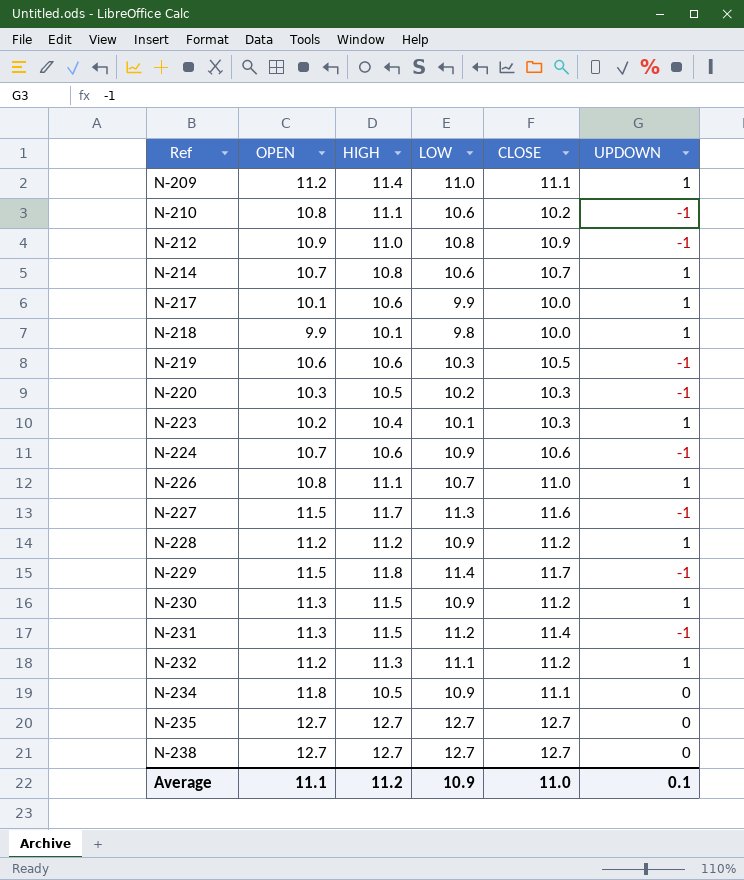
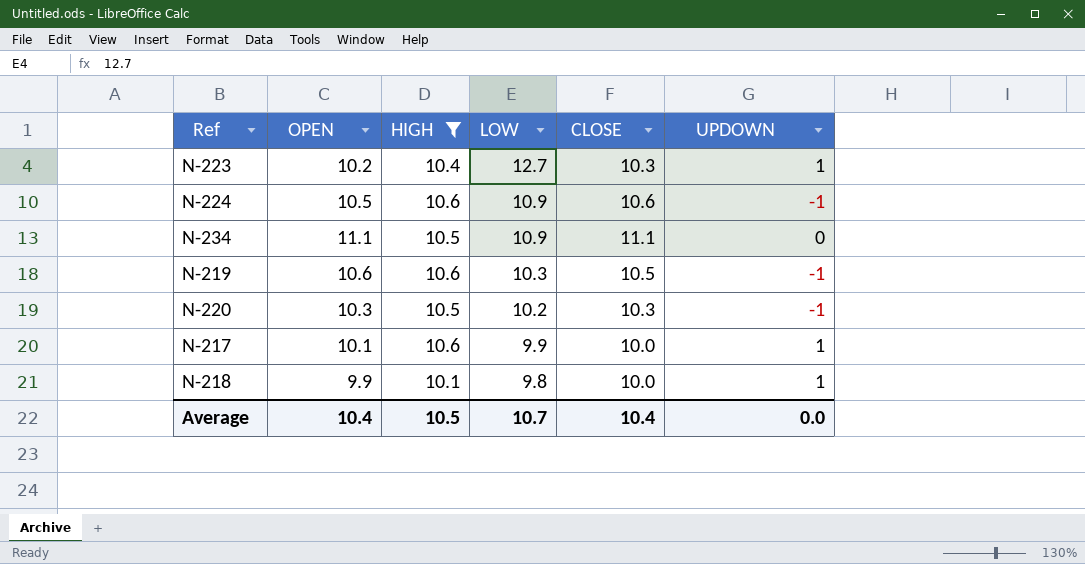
filter: none -> HIGH <= 10.6
row order: Ref ascending -> LOW descending
N-223 | LOW: 10.1 -> 12.7
N-224 | OPEN: 10.7 -> 10.5
N-234 | OPEN: 11.8 -> 11.1
Average | OPEN: 11.1 -> 10.4
Average | HIGH: 11.2 -> 10.5
Average | LOW: 10.9 -> 10.7
Average | CLOSE: 11.0 -> 10.4
Average | UPDOWN: 0.1 -> 0.0

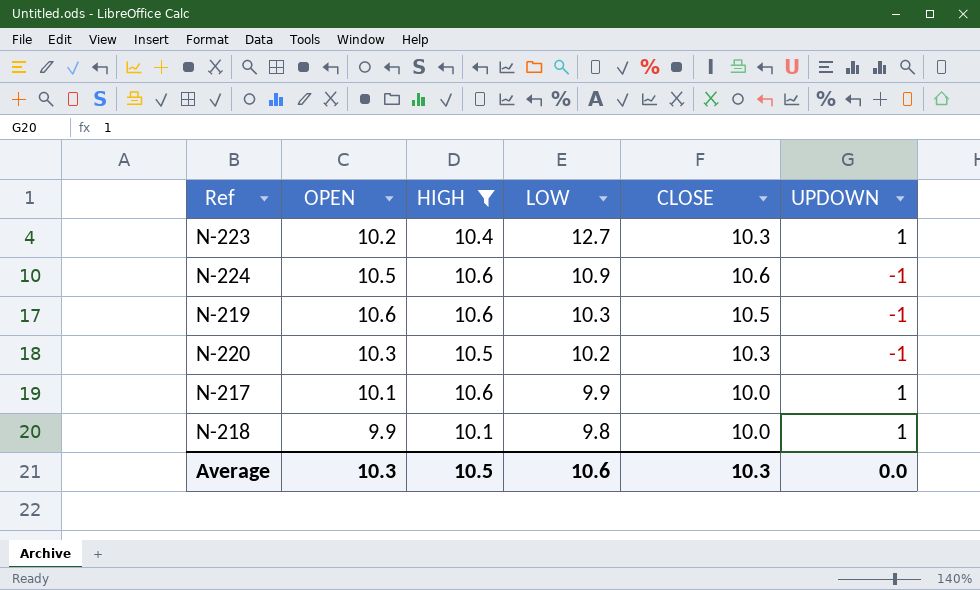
row N-234: 11.1 | 10.5 | 10.9 | 11.1 | 0 -> none
Average | OPEN: 10.4 -> 10.3
Average | LOW: 10.7 -> 10.6
Average | CLOSE: 10.4 -> 10.3

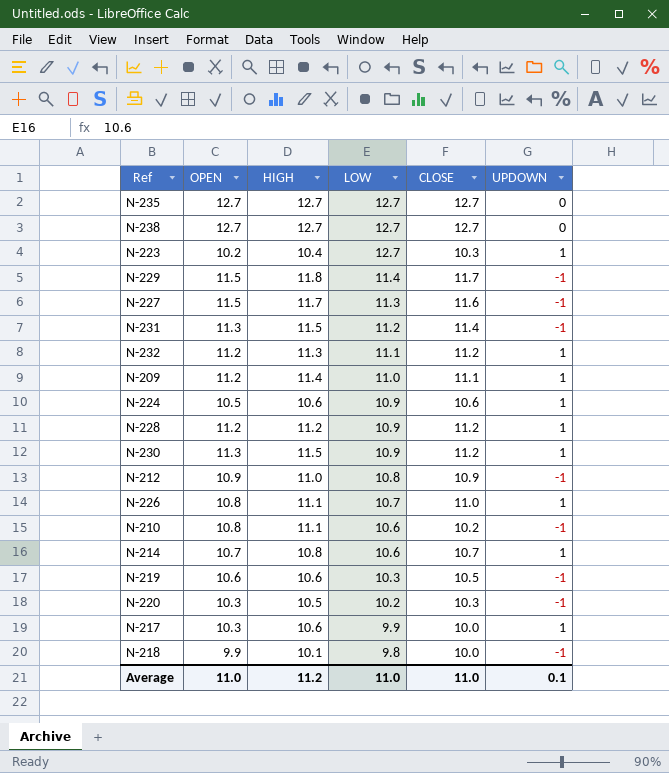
filter: HIGH <= 10.6 -> none
N-224 | UPDOWN: -1 -> 1
N-217 | OPEN: 10.1 -> 10.3
N-218 | UPDOWN: 1 -> -1
Average | OPEN: 10.3 -> 11.0
Average | HIGH: 10.5 -> 11.2
Average | LOW: 10.6 -> 11.0
Average | CLOSE: 10.3 -> 11.0
Average | UPDOWN: 0.0 -> 0.1

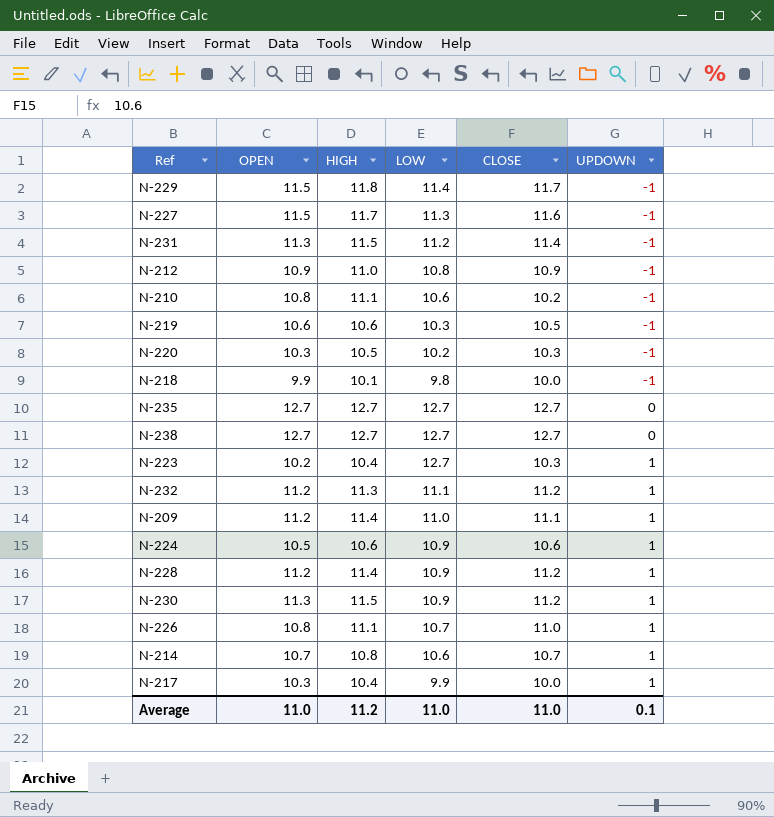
row order: LOW descending -> UPDOWN ascending
N-228 | HIGH: 11.2 -> 11.4
N-217 | HIGH: 10.6 -> 10.4

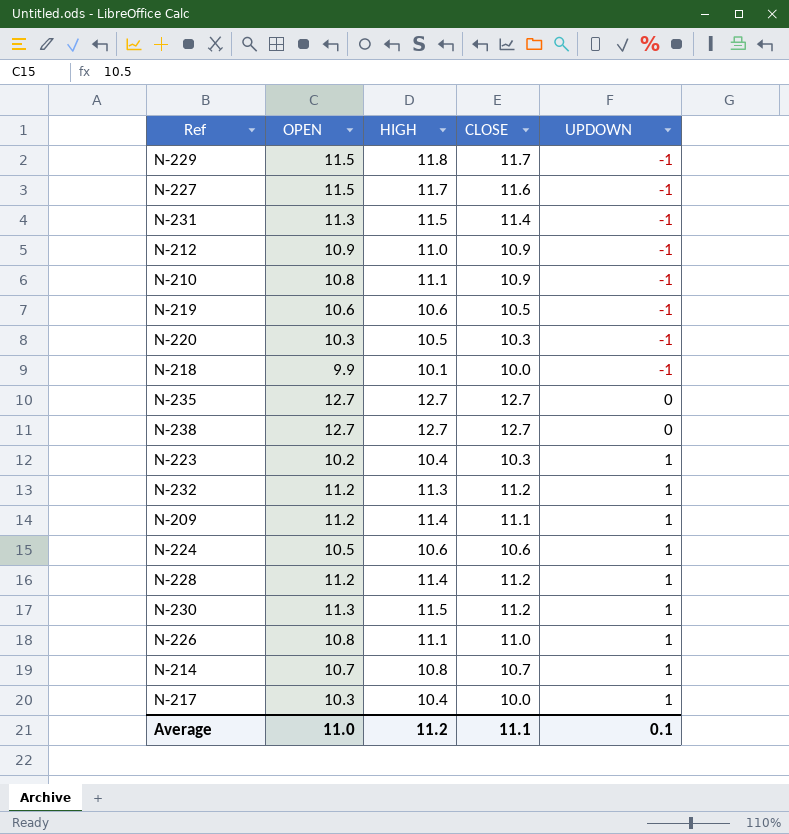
column LOW | position: 4 -> none
N-210 | CLOSE: 10.2 -> 10.9
Average | CLOSE: 11.0 -> 11.1

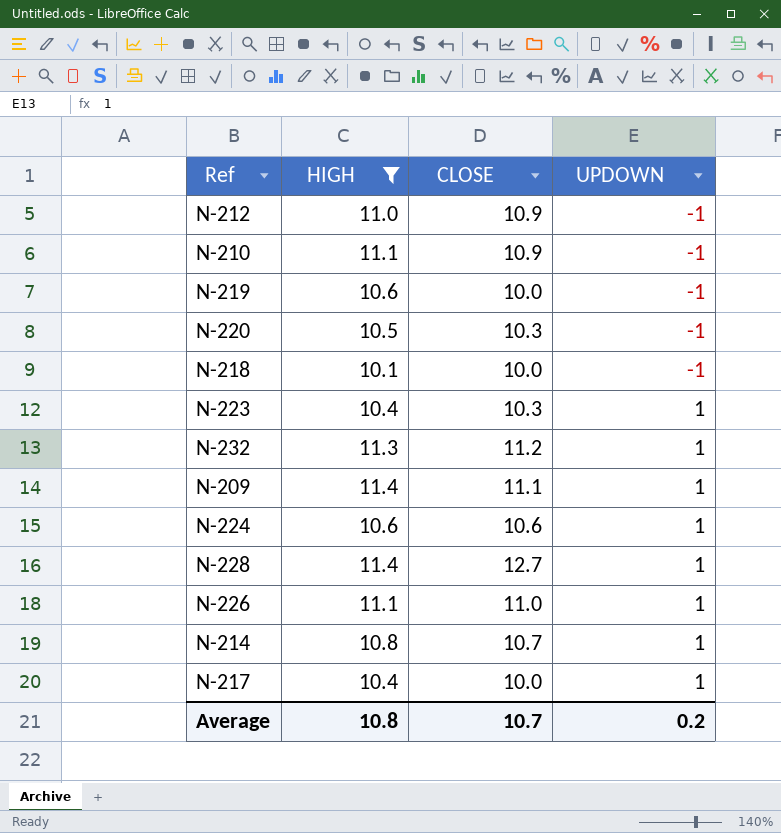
filter: none -> HIGH <= 11.4
column OPEN | position: 2 -> none
N-219 | CLOSE: 10.5 -> 10.0
N-228 | CLOSE: 11.2 -> 12.7
Average | HIGH: 11.2 -> 10.8
Average | CLOSE: 11.1 -> 10.7
Average | UPDOWN: 0.1 -> 0.2

